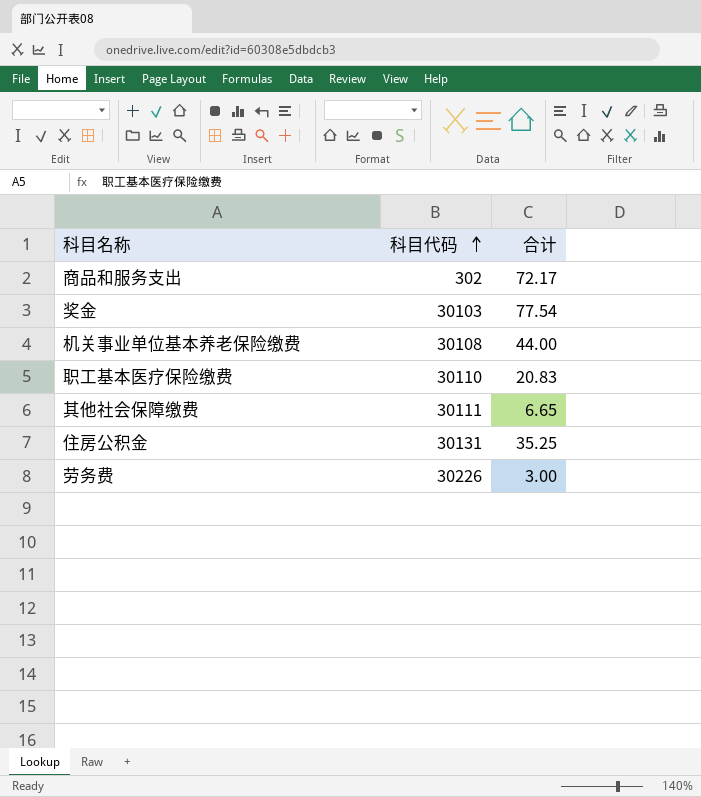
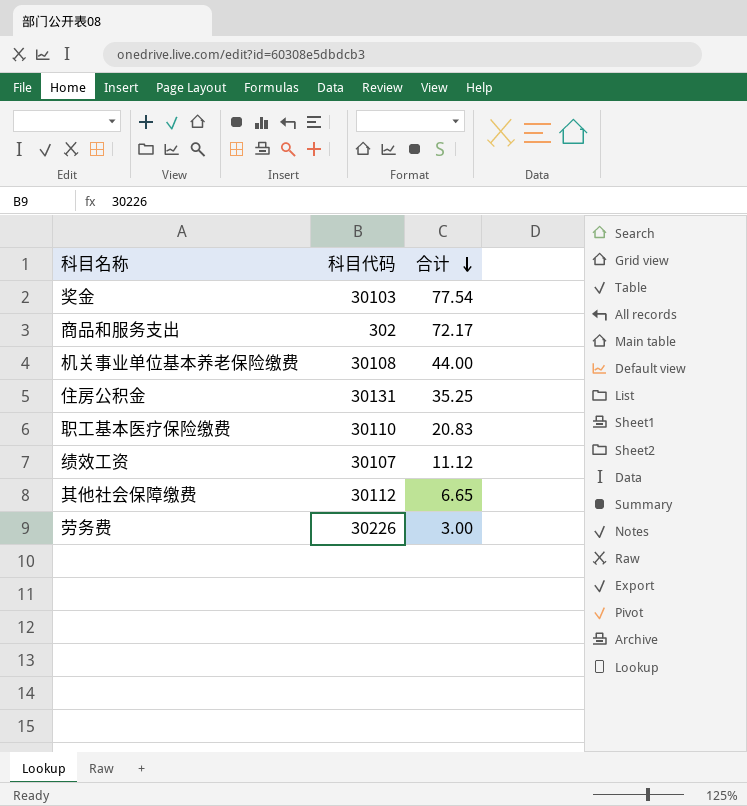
row order: 科目代码 ascending -> 合计 descending
row 绩效工资: none -> 30107 | 11.12
其他社会保障缴费 | 科目代码: 30111 -> 30112

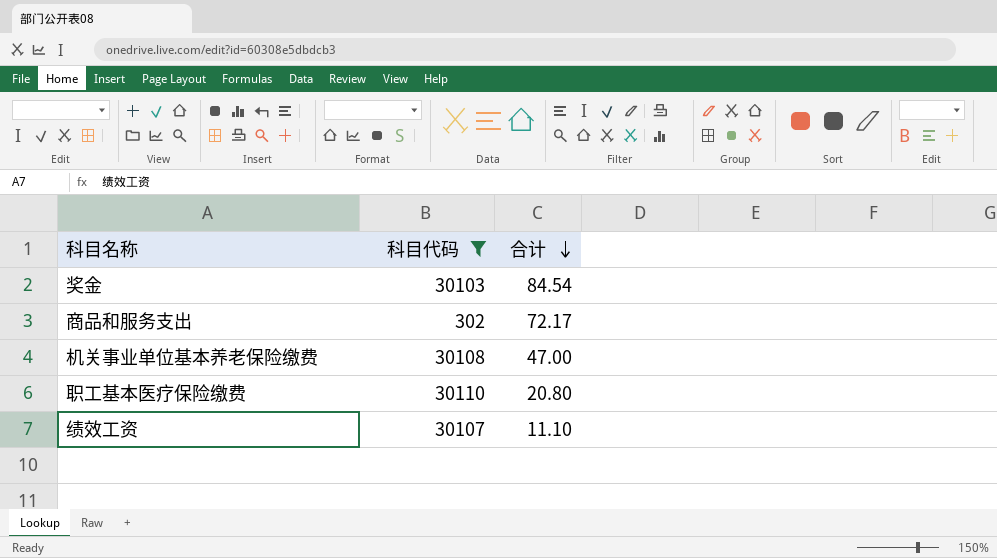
filter: none -> 科目代码 <= 30110
奖金 | 合计: 77.54 -> 84.54
机关事业单位基本养老保险缴费 | 合计: 44.00 -> 47.00
职工基本医疗保险缴费 | 合计: 20.83 -> 20.80
绩效工资 | 合计: 11.12 -> 11.10

